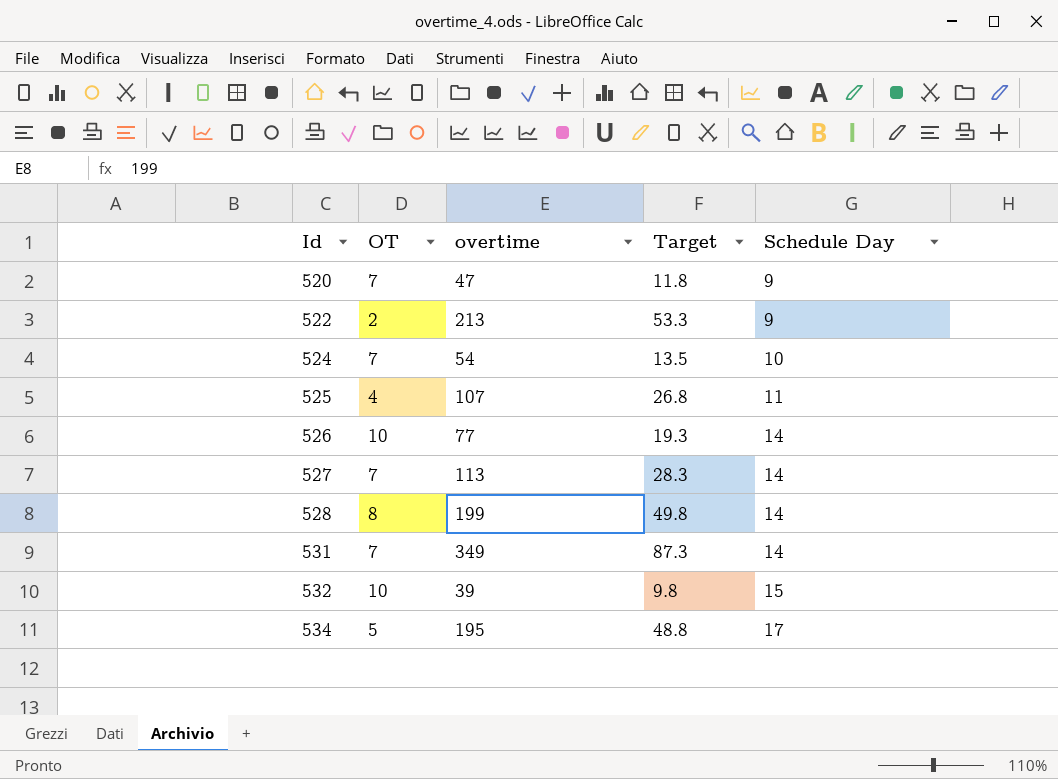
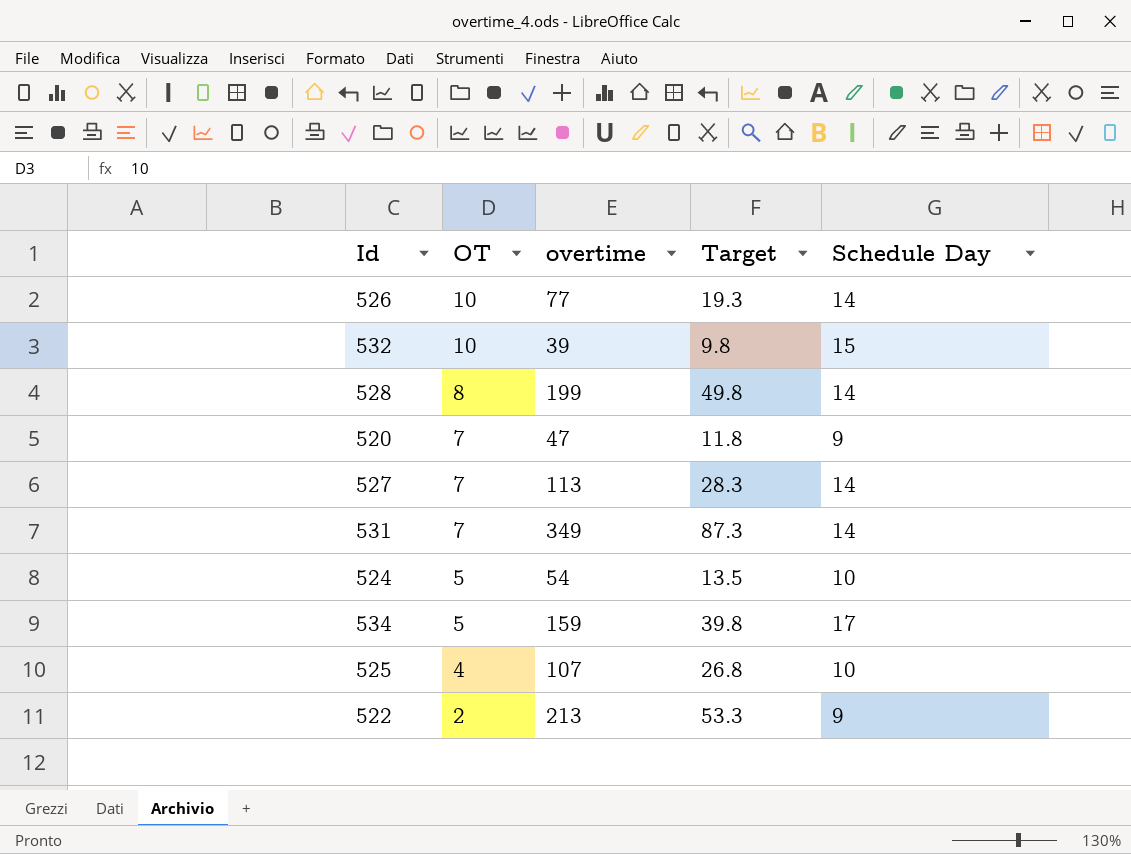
row order: Id ascending -> OT descending
524 | OT: 7 -> 5
534 | overtime: 195 -> 159
534 | Target: 48.8 -> 39.8
525 | Schedule Day: 11 -> 10

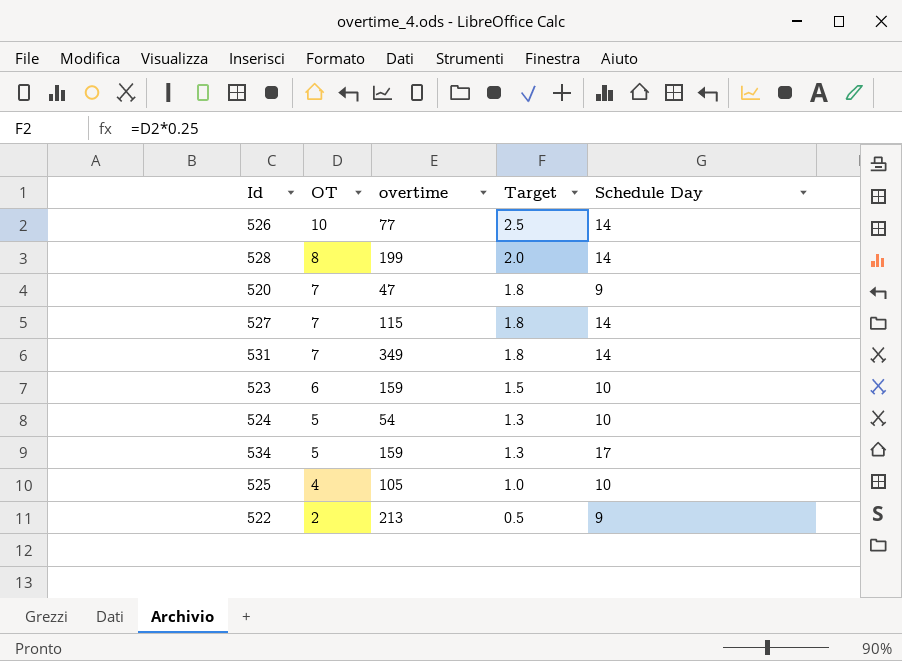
column Target | formula: [overtime] * 0.25 -> [OT] * 0.25
row 532: 10 | 39 | 9.8 | 15 -> none
527 | overtime: 113 -> 115
row 523: none -> 6 | 159 | 1.5 | 10
525 | overtime: 107 -> 105

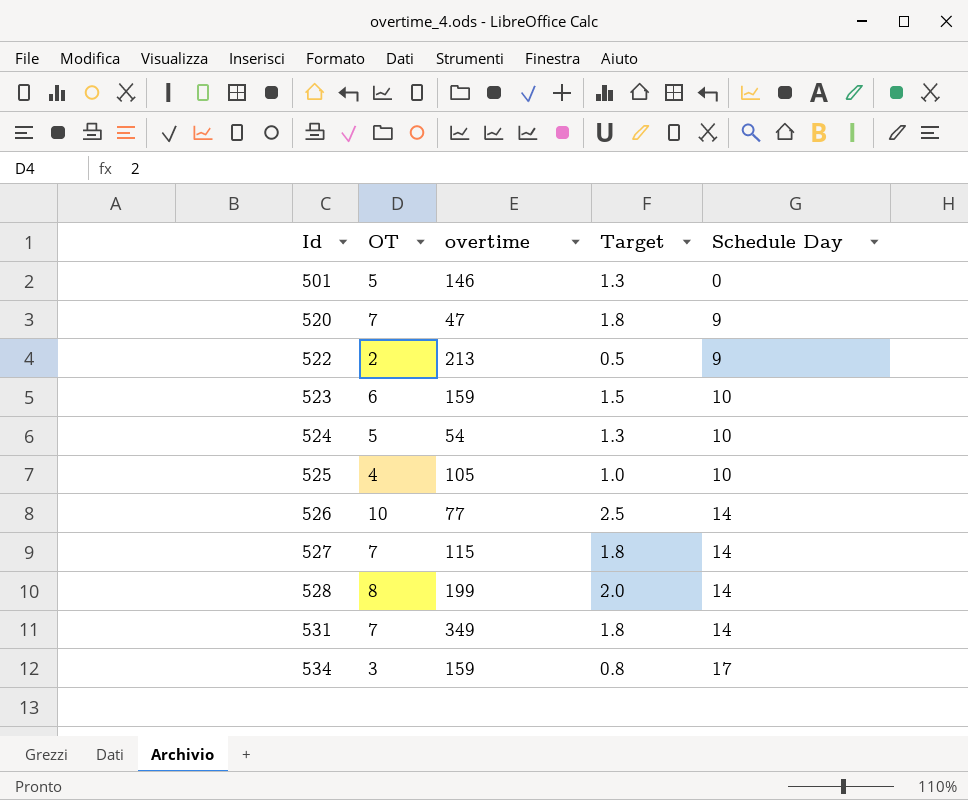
row order: OT descending -> Id ascending
row 501: none -> 5 | 146 | 1.3 | 0
534 | OT: 5 -> 3
534 | Target: 1.3 -> 0.8

